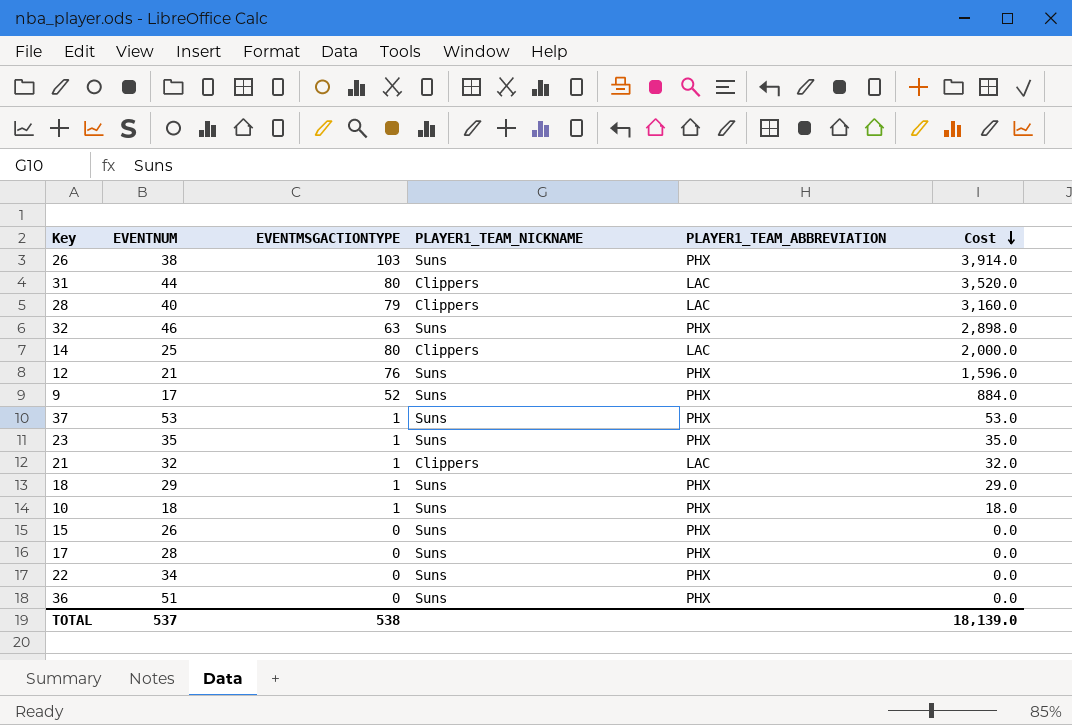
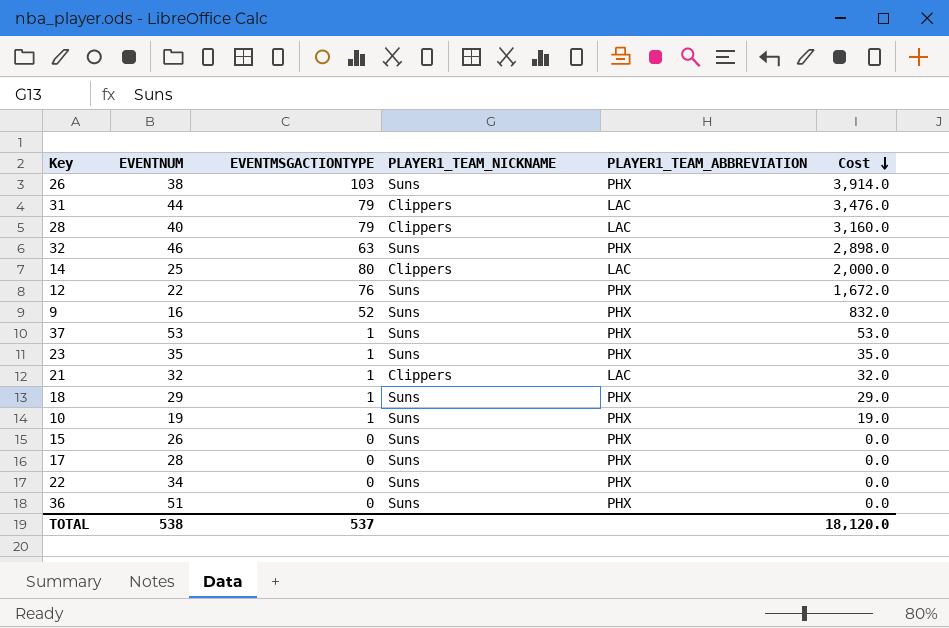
31 | EVENTMSGACTIONTYPE: 80 -> 79
31 | Cost: 3,520.0 -> 3,476.0
12 | EVENTNUM: 21 -> 22
12 | Cost: 1,596.0 -> 1,672.0
9 | EVENTNUM: 17 -> 16
9 | Cost: 884.0 -> 832.0
10 | EVENTNUM: 18 -> 19
10 | Cost: 18.0 -> 19.0
TOTAL | EVENTNUM: 537 -> 538
TOTAL | EVENTMSGACTIONTYPE: 538 -> 537
TOTAL | Cost: 18,139.0 -> 18,120.0

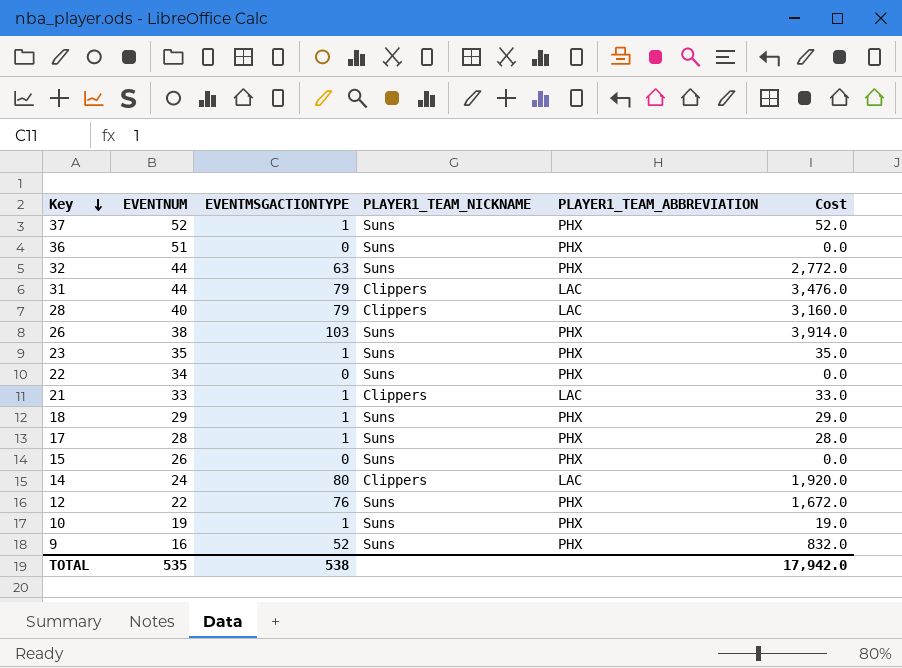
row order: Cost descending -> Key descending
37 | EVENTNUM: 53 -> 52
37 | Cost: 53.0 -> 52.0
32 | EVENTNUM: 46 -> 44
32 | Cost: 2,898.0 -> 2,772.0
21 | EVENTNUM: 32 -> 33
21 | Cost: 32.0 -> 33.0
17 | EVENTMSGACTIONTYPE: 0 -> 1
17 | Cost: 0.0 -> 28.0
14 | EVENTNUM: 25 -> 24
14 | Cost: 2,000.0 -> 1,920.0
TOTAL | EVENTNUM: 538 -> 535
TOTAL | EVENTMSGACTIONTYPE: 537 -> 538
TOTAL | Cost: 18,120.0 -> 17,942.0

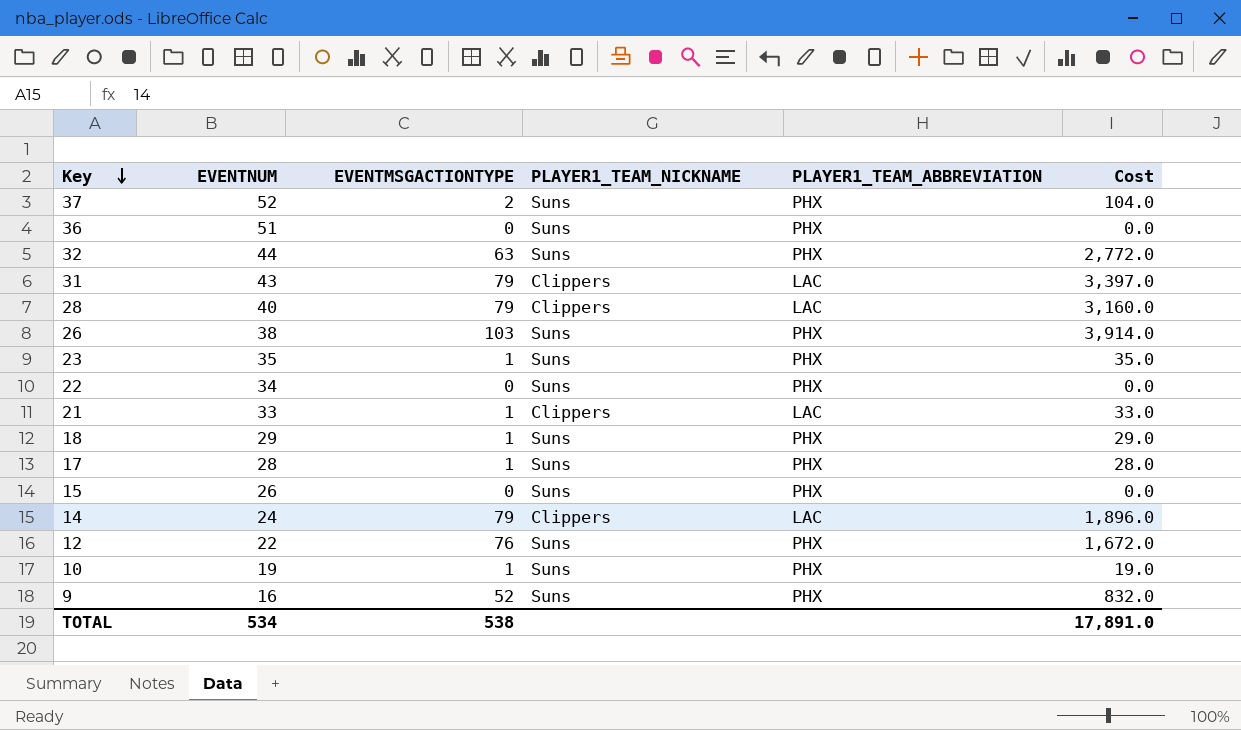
37 | EVENTMSGACTIONTYPE: 1 -> 2
37 | Cost: 52.0 -> 104.0
31 | EVENTNUM: 44 -> 43
31 | Cost: 3,476.0 -> 3,397.0
14 | EVENTMSGACTIONTYPE: 80 -> 79
14 | Cost: 1,920.0 -> 1,896.0
TOTAL | EVENTNUM: 535 -> 534
TOTAL | Cost: 17,942.0 -> 17,891.0

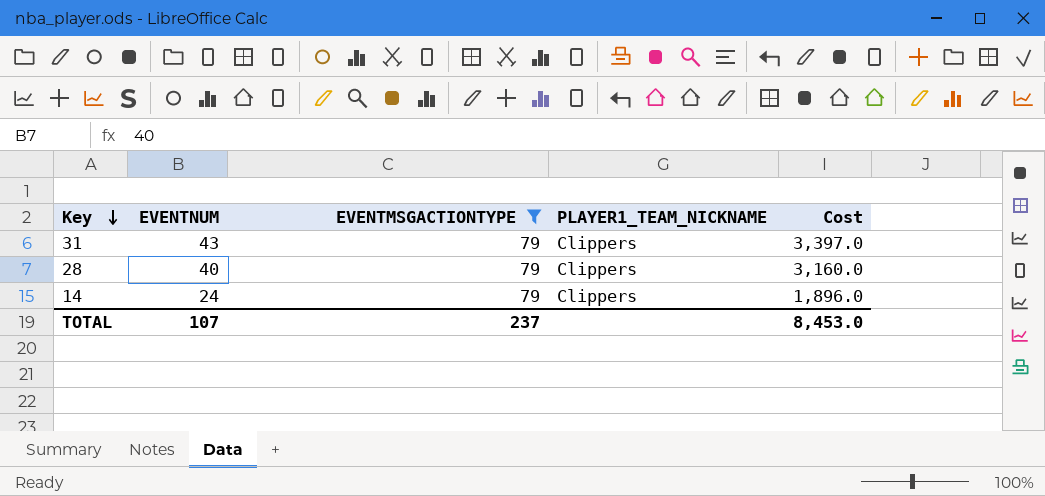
filter: none -> EVENTMSGACTIONTYPE = 79
column PLAYER1_TEAM_ABBREVIATION | position: 5 -> none
TOTAL | EVENTNUM: 534 -> 107
TOTAL | EVENTMSGACTIONTYPE: 538 -> 237
TOTAL | Cost: 17,891.0 -> 8,453.0

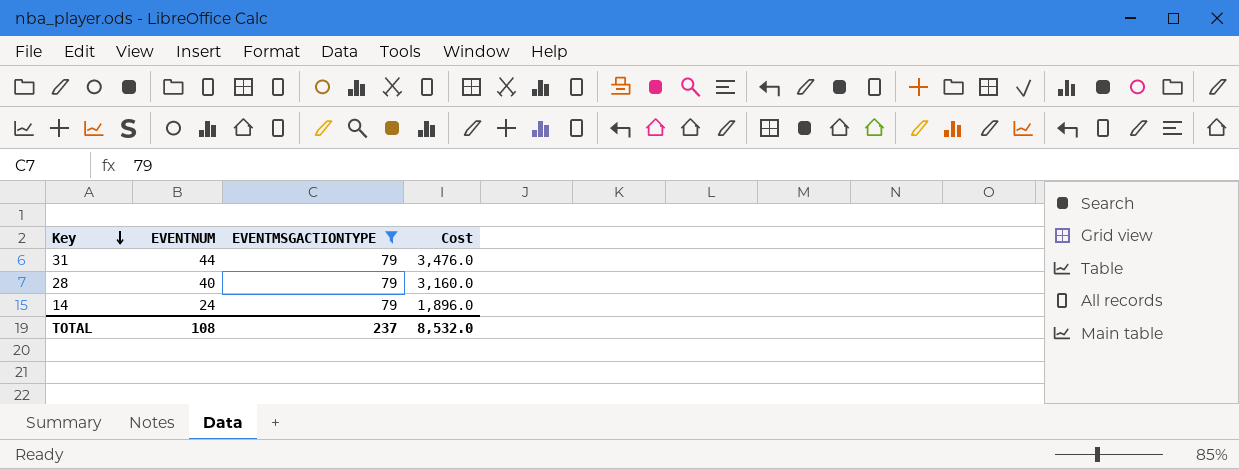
column PLAYER1_TEAM_NICKNAME | position: 4 -> none
31 | EVENTNUM: 43 -> 44
31 | Cost: 3,397.0 -> 3,476.0
TOTAL | EVENTNUM: 107 -> 108
TOTAL | Cost: 8,453.0 -> 8,532.0

